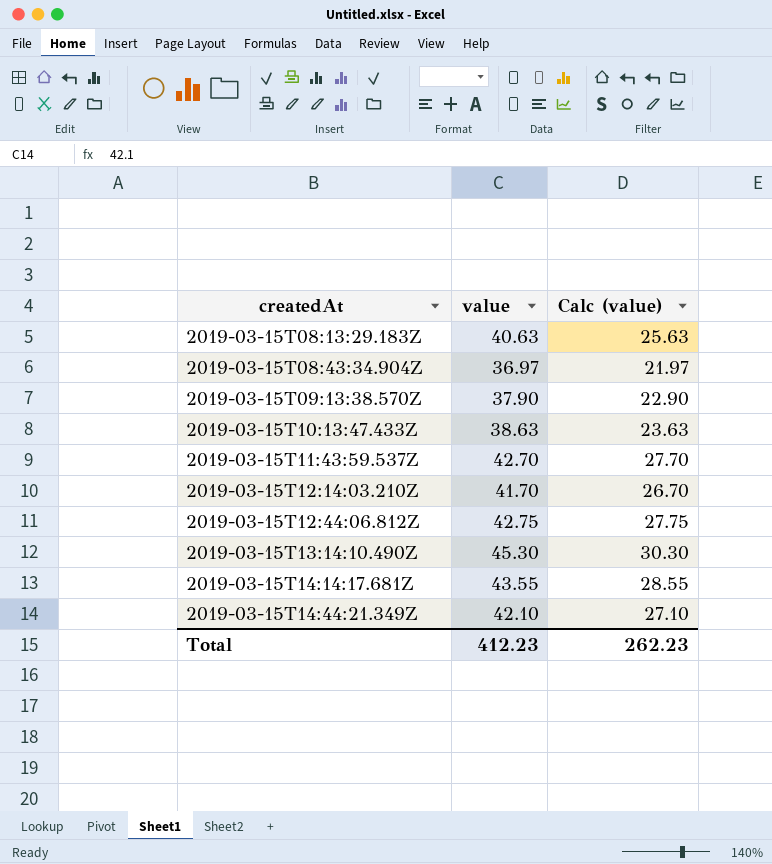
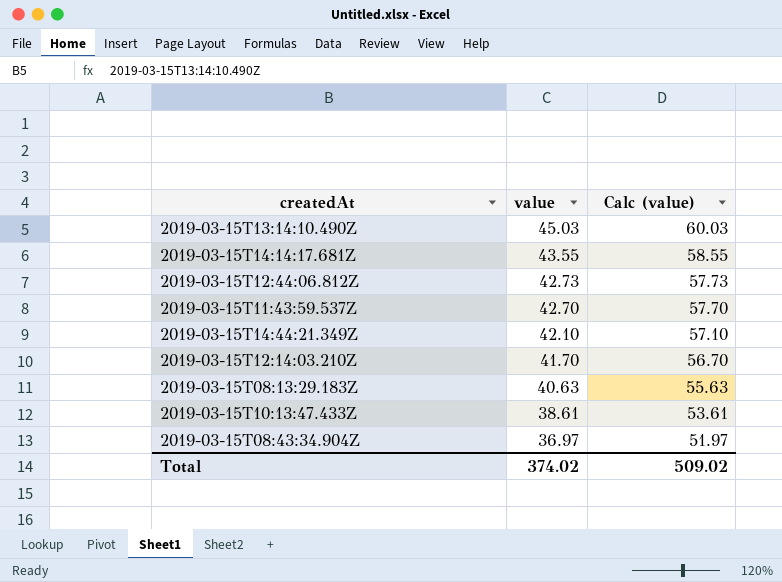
row order: createdAt ascending -> value descending
column Calc (value) | formula: [value] - 15 -> [value] + 15
row 2019-03-15T09:13:38.570Z: 37.90 | 22.90 -> none
2019-03-15T13:14:10.490Z | value: 45.30 -> 45.03
2019-03-15T12:44:06.812Z | value: 42.75 -> 42.73
2019-03-15T10:13:47.433Z | value: 38.63 -> 38.61
Total | value: 412.23 -> 374.02
Total | Calc (value): 262.23 -> 509.02

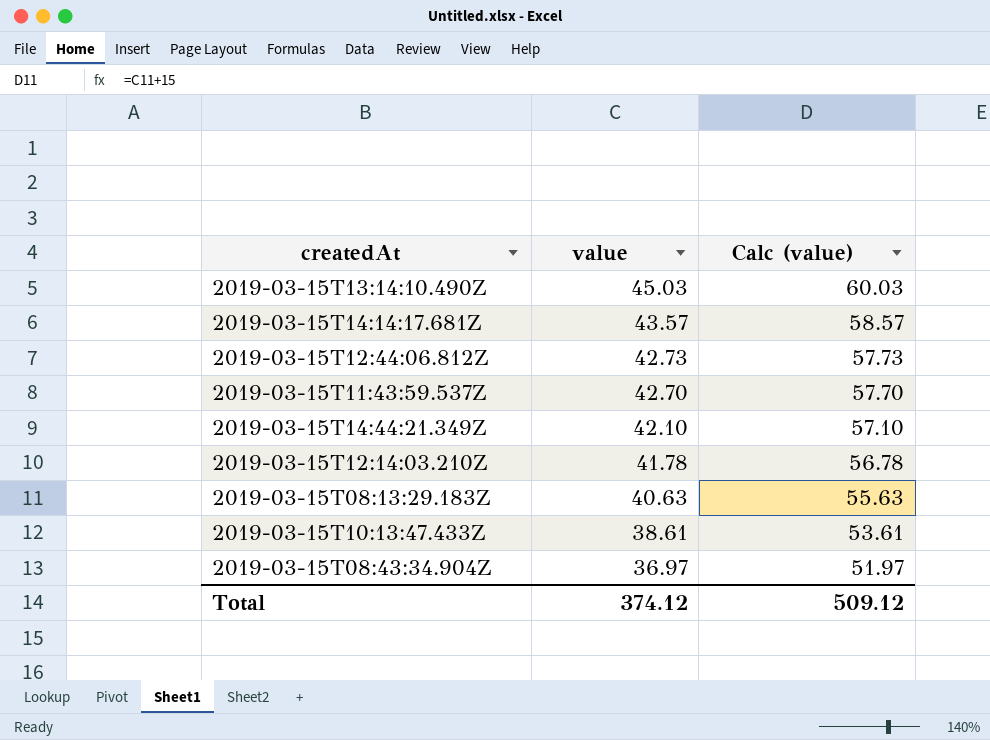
2019-03-15T14:14:17.681Z | value: 43.55 -> 43.57
2019-03-15T14:14:17.681Z | Calc (value): 58.55 -> 58.57
2019-03-15T12:14:03.210Z | value: 41.70 -> 41.78
2019-03-15T12:14:03.210Z | Calc (value): 56.70 -> 56.78
Total | value: 374.02 -> 374.12
Total | Calc (value): 509.02 -> 509.12

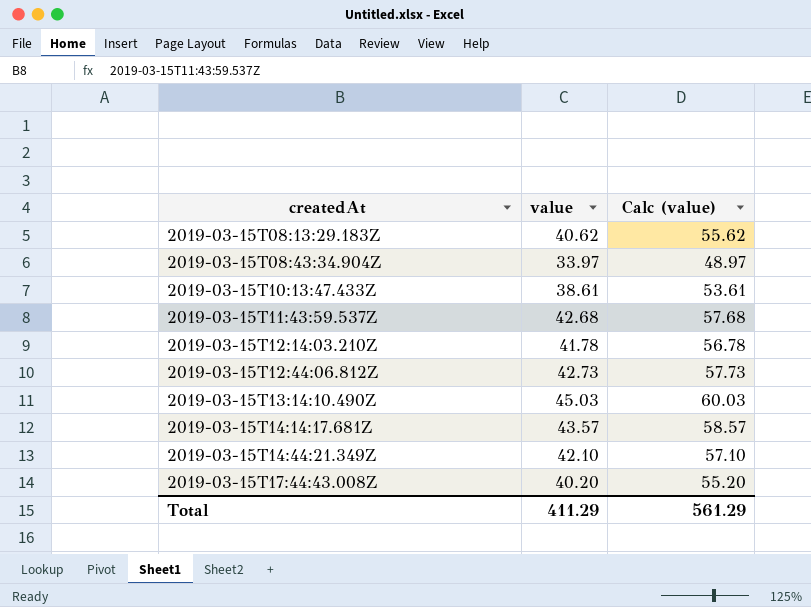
row order: value descending -> createdAt ascending
2019-03-15T08:13:29.183Z | value: 40.63 -> 40.62
2019-03-15T08:13:29.183Z | Calc (value): 55.63 -> 55.62
2019-03-15T08:43:34.904Z | value: 36.97 -> 33.97
2019-03-15T08:43:34.904Z | Calc (value): 51.97 -> 48.97
2019-03-15T11:43:59.537Z | value: 42.70 -> 42.68
2019-03-15T11:43:59.537Z | Calc (value): 57.70 -> 57.68
row 2019-03-15T17:44:43.008Z: none -> 40.20 | 55.20
Total | value: 374.12 -> 411.29
Total | Calc (value): 509.12 -> 561.29

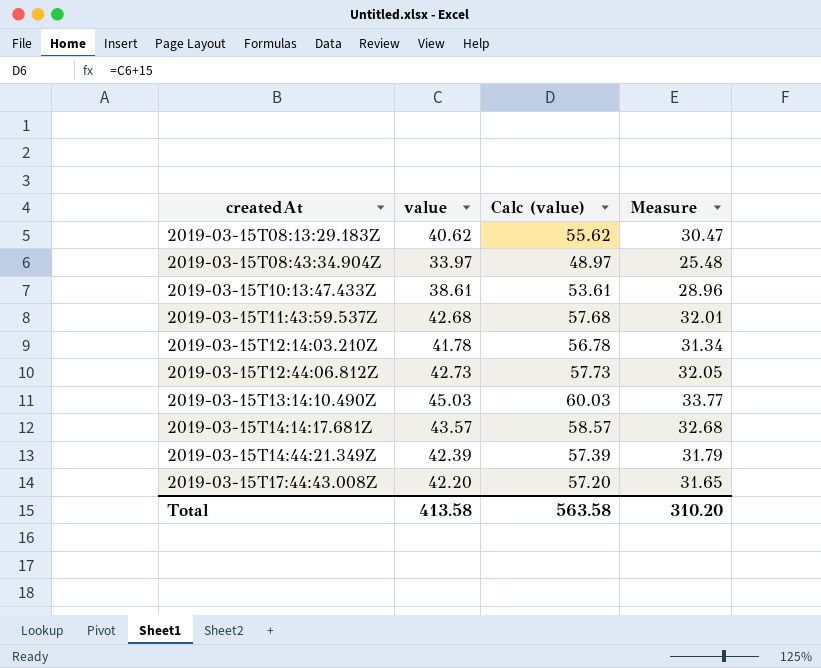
column Measure | formula: none -> [value] * 0.75
2019-03-15T14:44:21.349Z | value: 42.10 -> 42.39
2019-03-15T14:44:21.349Z | Calc (value): 57.10 -> 57.39
2019-03-15T17:44:43.008Z | value: 40.20 -> 42.20
2019-03-15T17:44:43.008Z | Calc (value): 55.20 -> 57.20
Total | value: 411.29 -> 413.58
Total | Calc (value): 561.29 -> 563.58

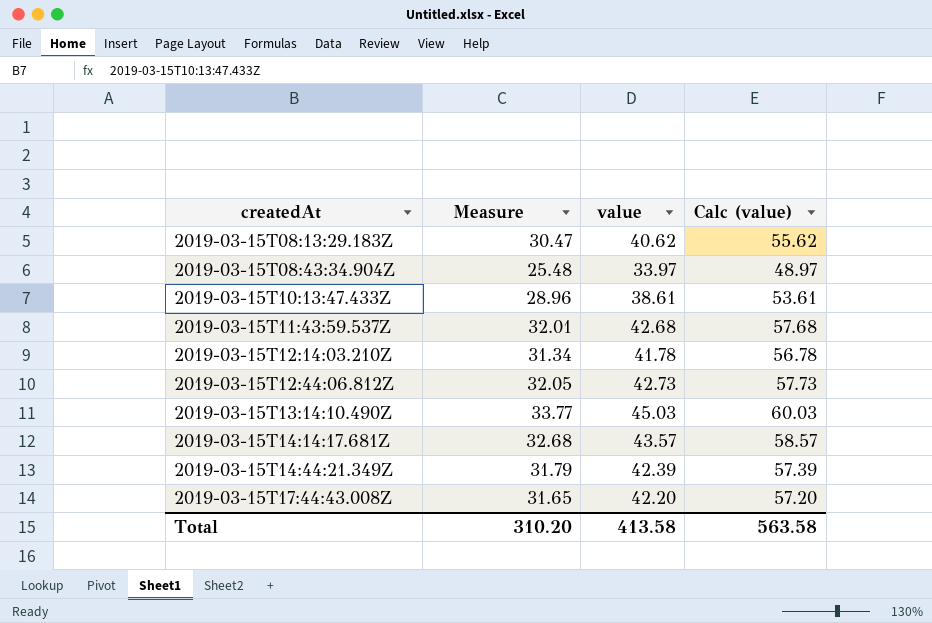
column Measure | position: 4 -> 2

